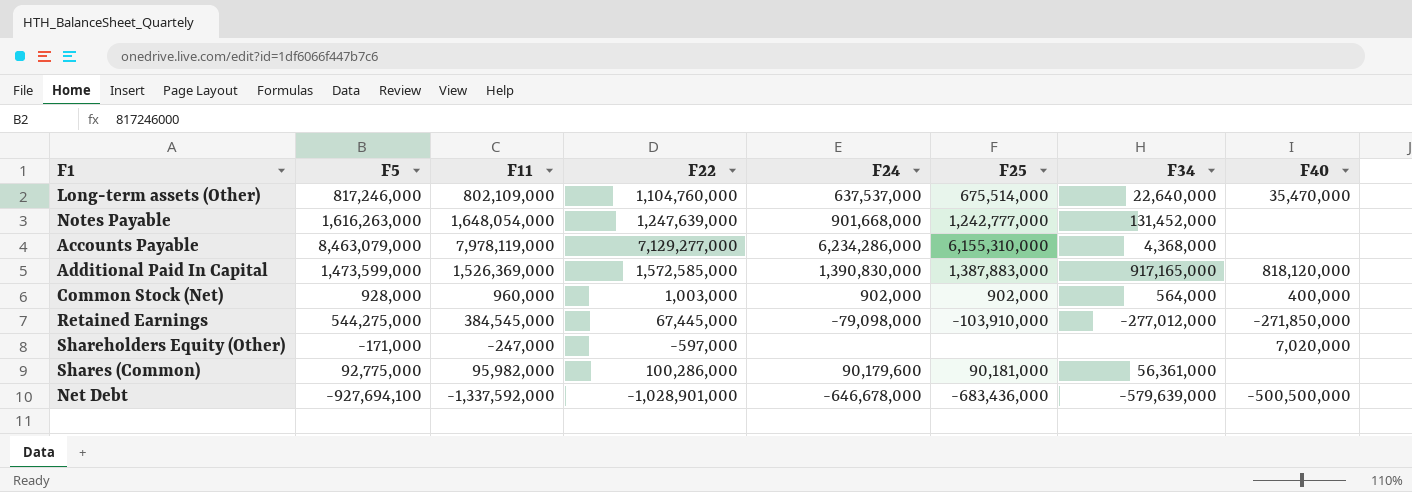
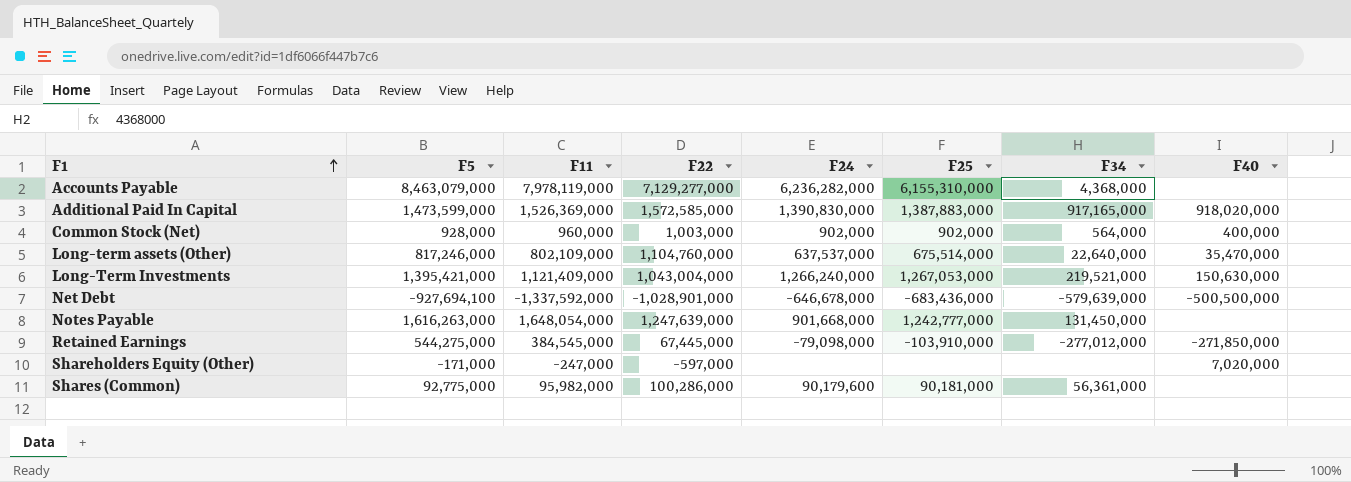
row order: none -> F1 ascending
Accounts Payable | F24: 6,234,286,000 -> 6,236,282,000
Additional Paid In Capital | F40: 818,120,000 -> 918,020,000
row Long-Term Investments: none -> 1,395,421,000 | 1,121,409,000 | 1,043,004,000 | 1,266,240,000 | 1,267,053,000 | 219,521,000 | 150,630,000
Notes Payable | F34: 131,452,000 -> 131,450,000

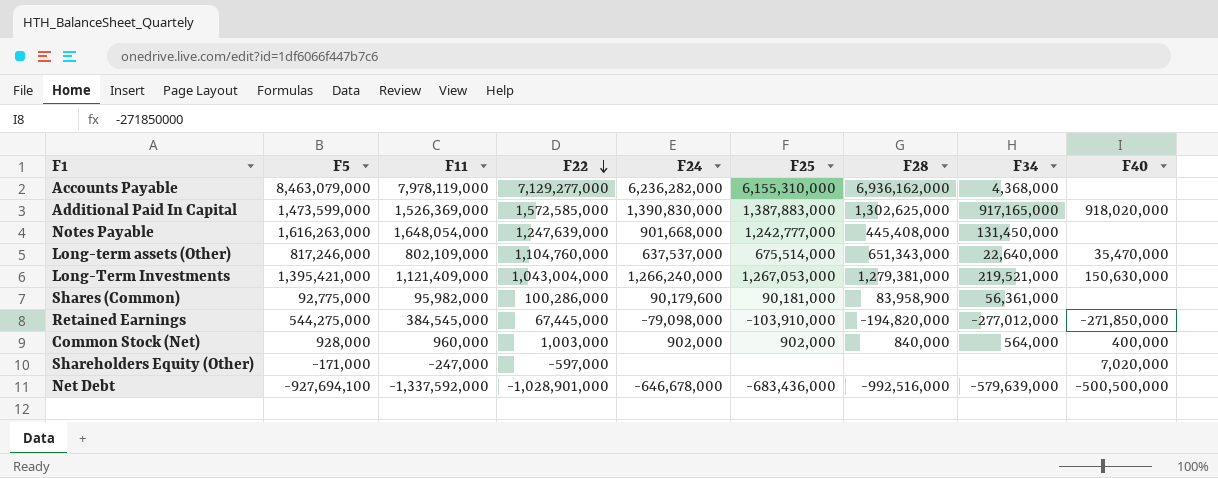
row order: F1 ascending -> F22 descending
column F28 | position: none -> 7

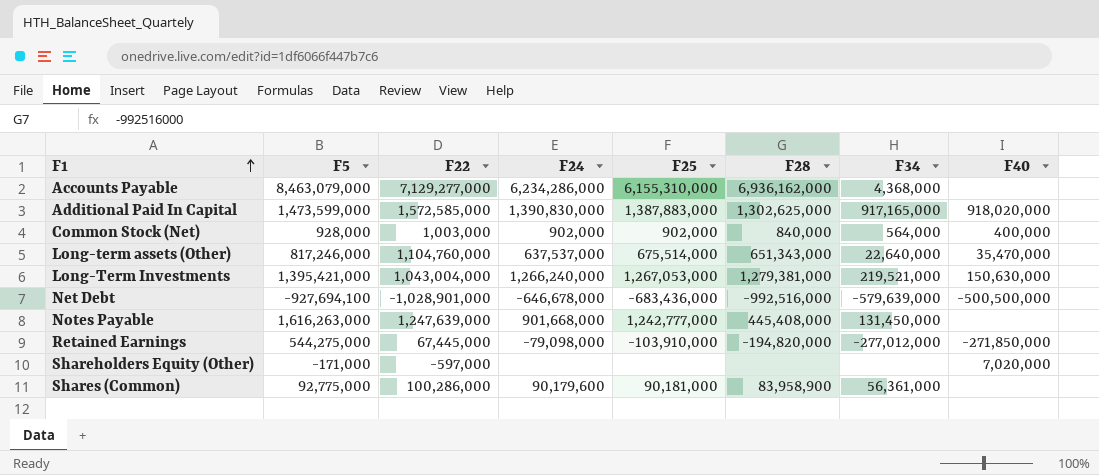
row order: F22 descending -> F1 ascending
column F11 | position: 3 -> none
Accounts Payable | F24: 6,236,282,000 -> 6,234,286,000

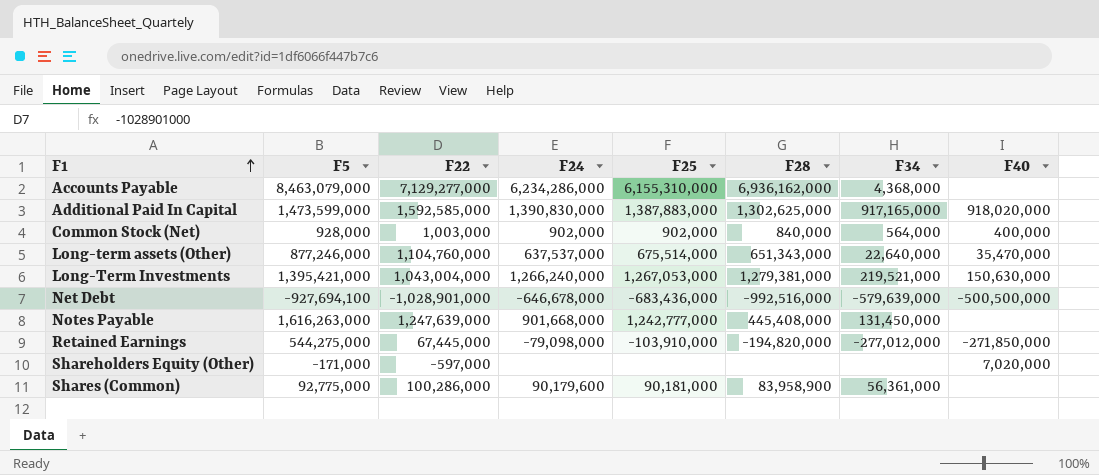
Additional Paid In Capital | F22: 1,572,585,000 -> 1,592,585,000
Long-term assets (Other) | F5: 817,246,000 -> 877,246,000

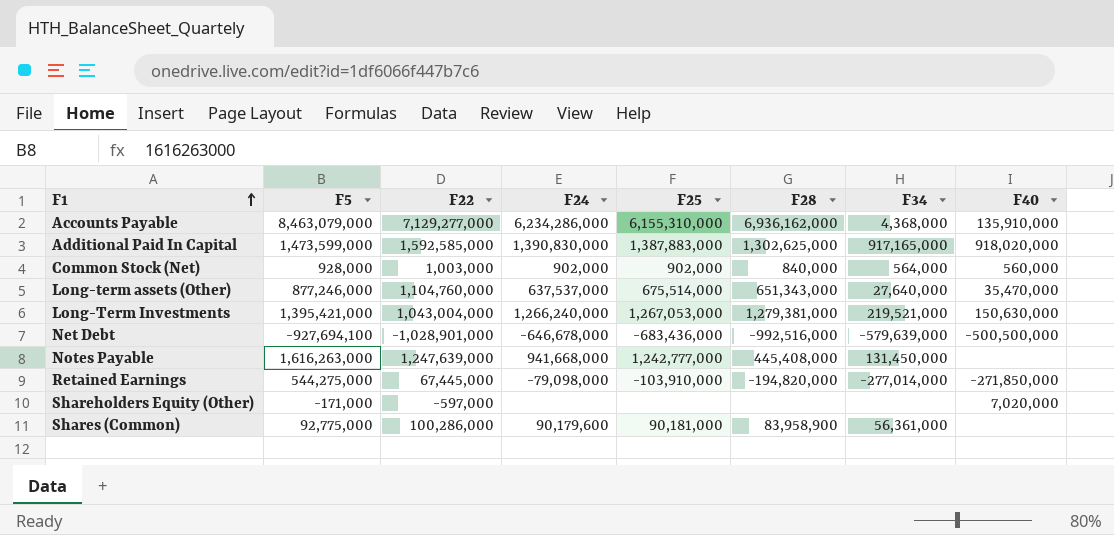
Accounts Payable | F40: none -> 135,910,000
Common Stock (Net) | F40: 400,000 -> 560,000
Long-term assets (Other) | F34: 22,640,000 -> 27,640,000
Notes Payable | F24: 901,668,000 -> 941,668,000
Retained Earnings | F34: -277,012,000 -> -277,014,000

